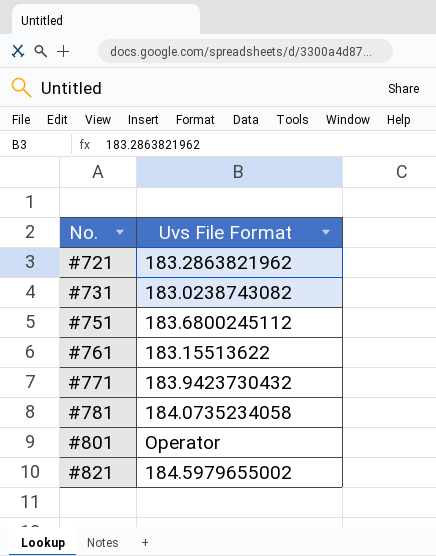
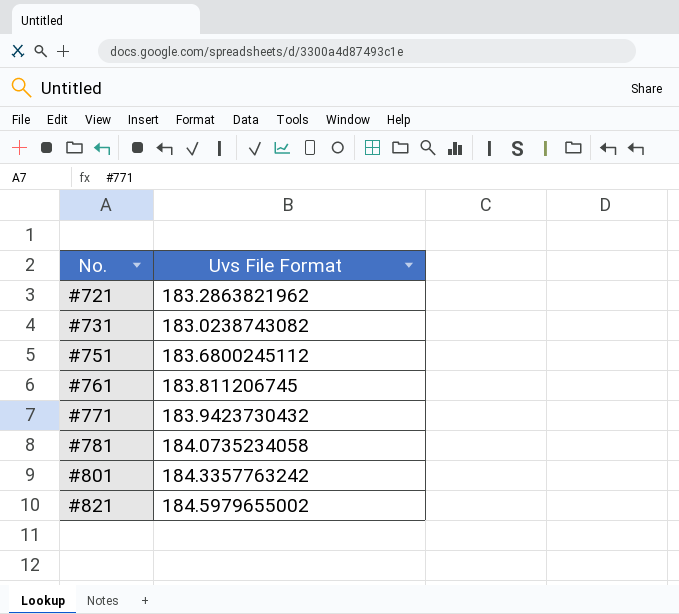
#761 | Uvs File Format: 183.15513622 -> 183.811206745
#801 | Uvs File Format: Operator -> 184.3357763242

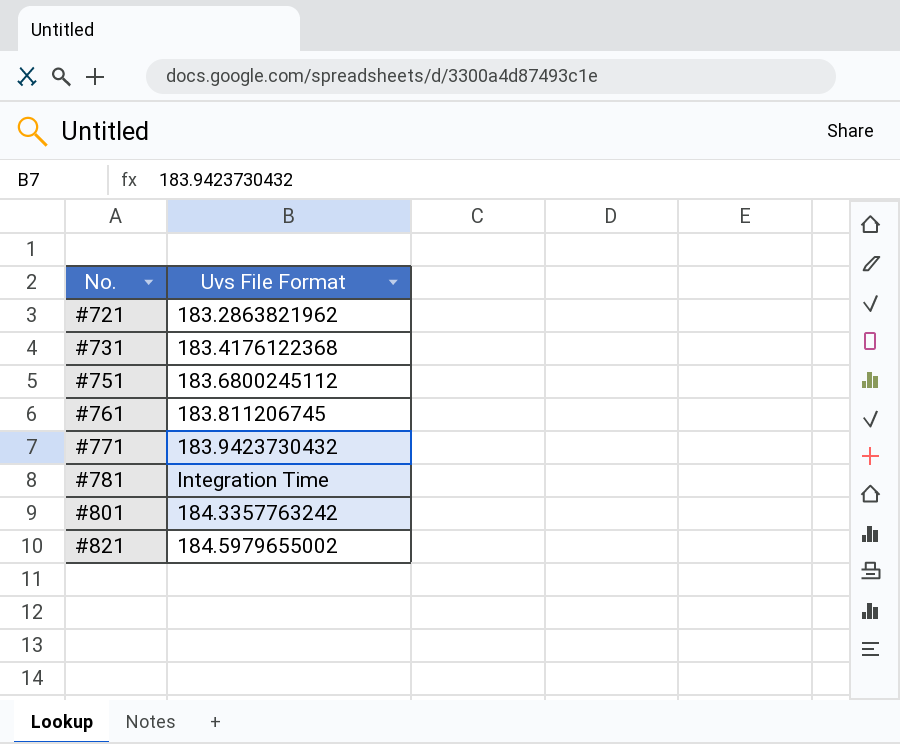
#731 | Uvs File Format: 183.0238743082 -> 183.4176122368
#781 | Uvs File Format: 184.0735234058 -> Integration Time

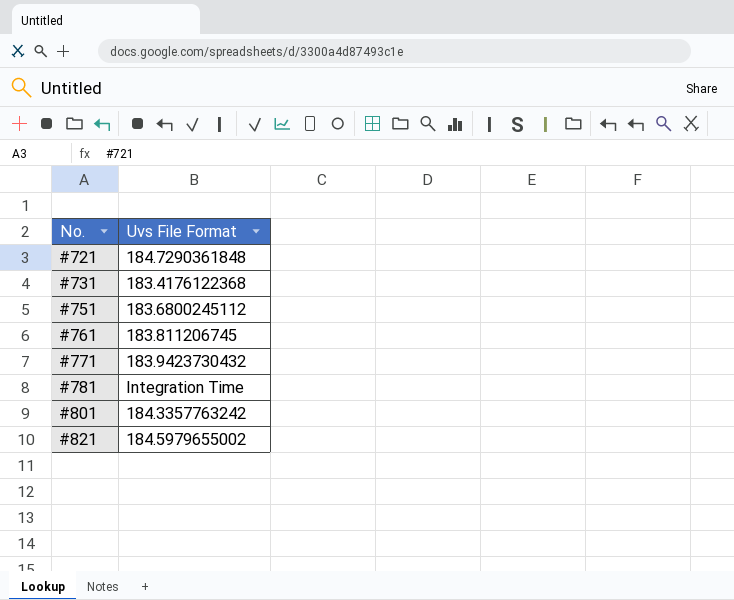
#721 | Uvs File Format: 183.2863821962 -> 184.7290361848

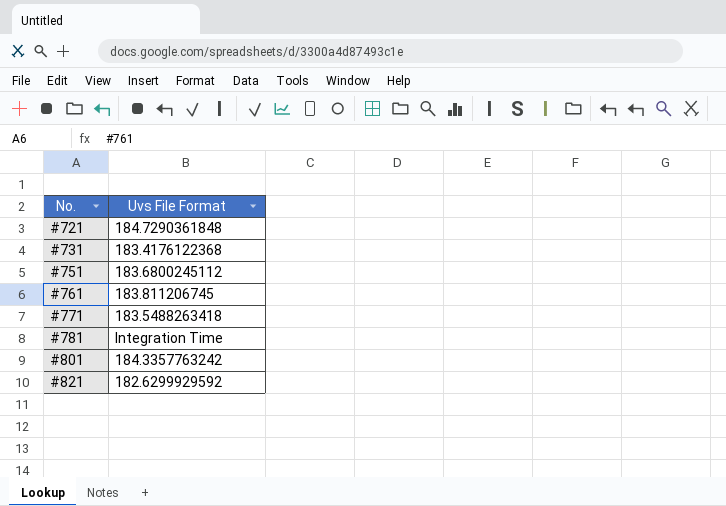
#771 | Uvs File Format: 183.9423730432 -> 183.5488263418
#821 | Uvs File Format: 184.5979655002 -> 182.6299929592

